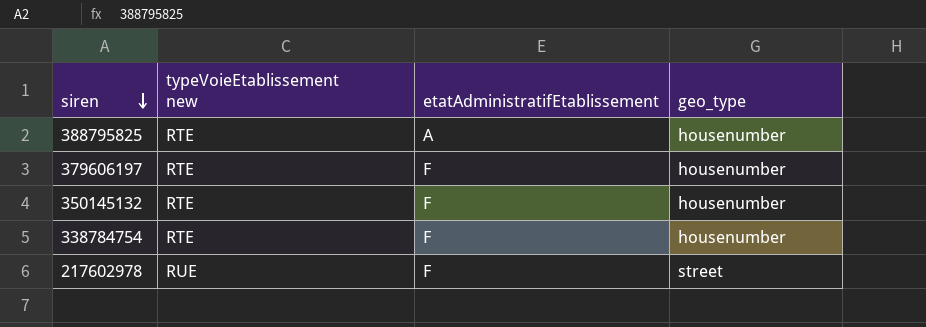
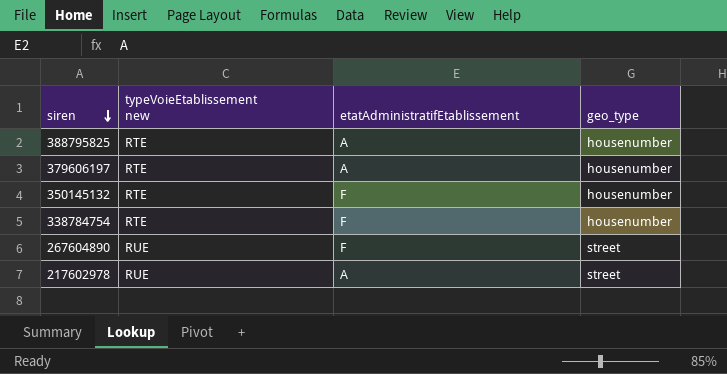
379606197 | etatAdministratifEtablissement: F -> A
row 267604890: none -> RUE | F | street
217602978 | etatAdministratifEtablissement: F -> A

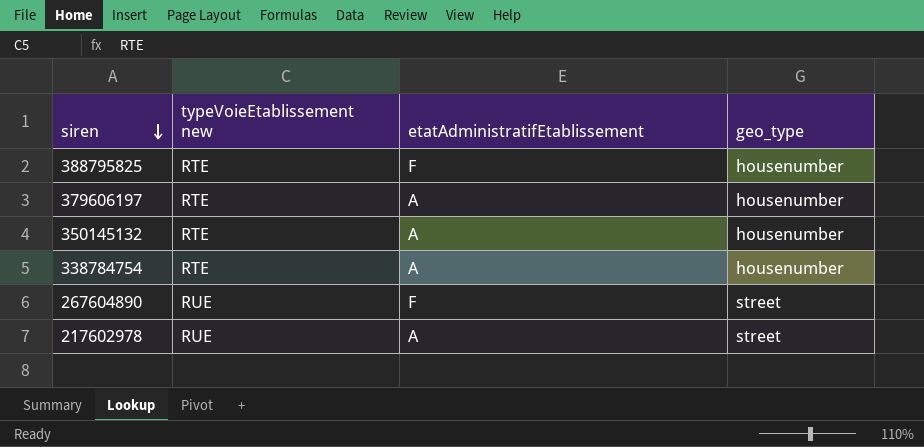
388795825 | etatAdministratifEtablissement: A -> F
350145132 | etatAdministratifEtablissement: F -> A
338784754 | etatAdministratifEtablissement: F -> A

